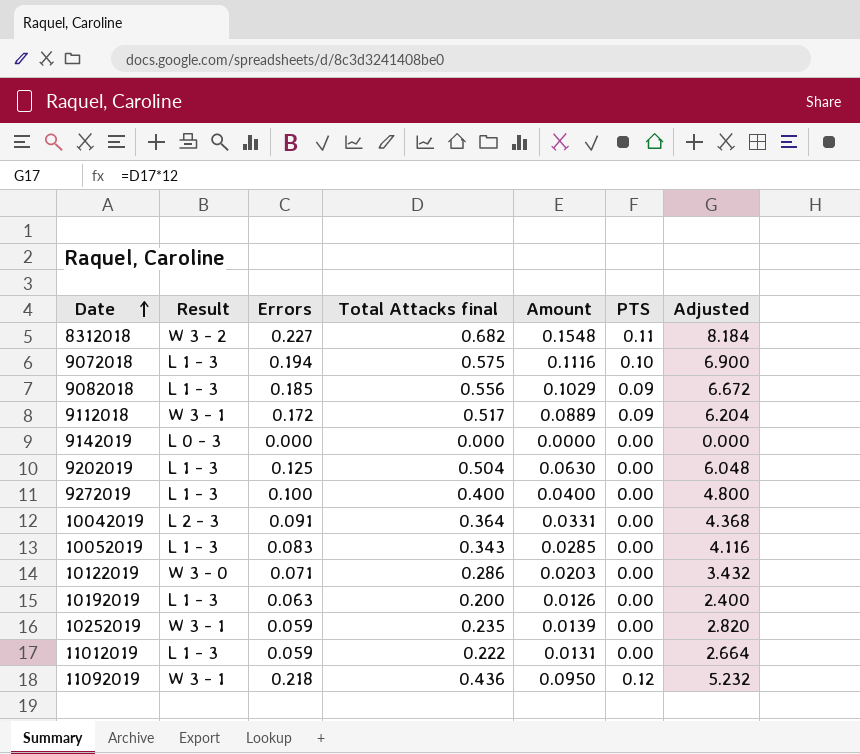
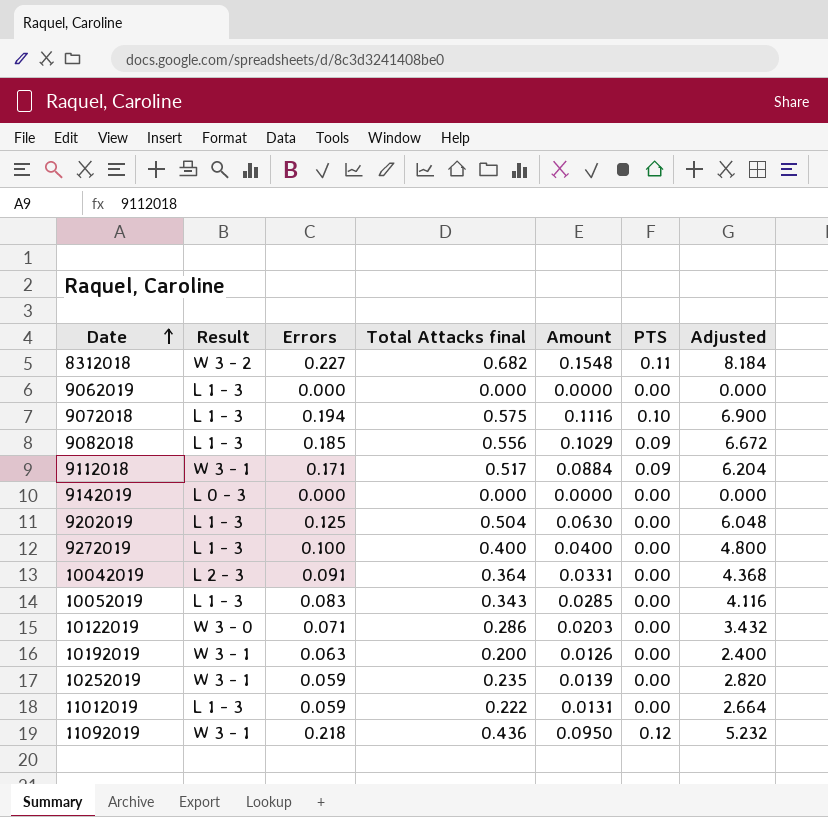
row 9062019: none -> L 1 - 3 | 0.000 | 0.000 | 0.0000 | 0.00 | 0.000
9112018 | Errors: 0.172 -> 0.171
9112018 | Amount: 0.0889 -> 0.0884
10192019 | Result: L 1 - 3 -> W 3 - 1

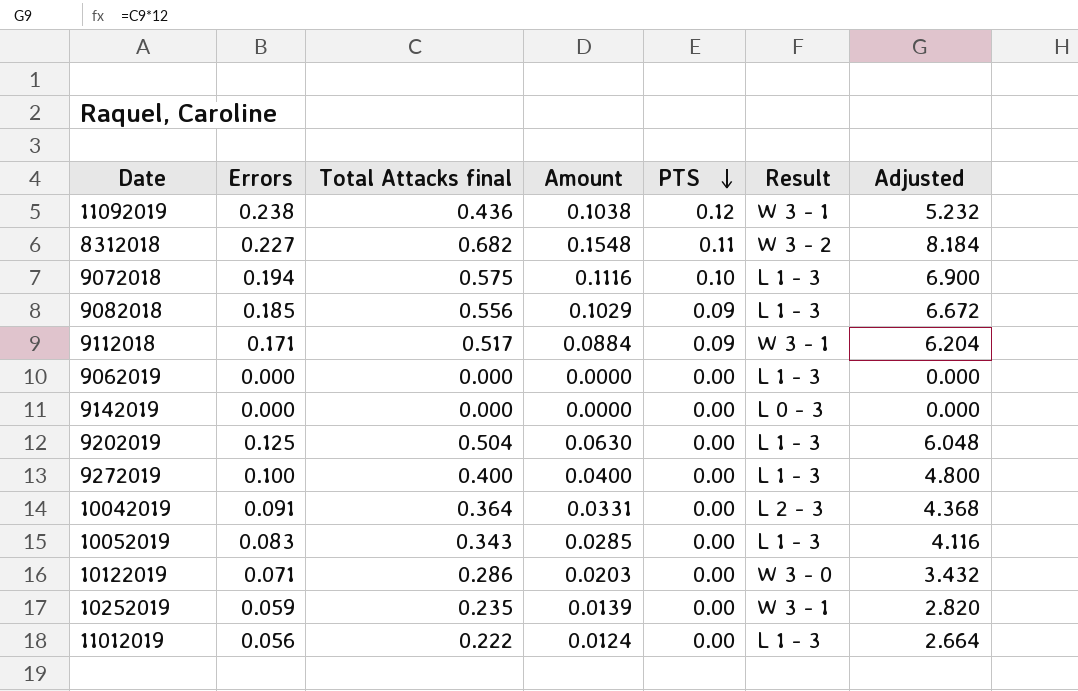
row order: Date ascending -> PTS descending
column Result | position: 2 -> 6
row 10192019: W 3 - 1 | 0.063 | 0.200 | 0.0126 | 0.00 | 2.400 -> none
11092019 | Errors: 0.218 -> 0.238
11092019 | Amount: 0.0950 -> 0.1038
11012019 | Errors: 0.059 -> 0.056
11012019 | Amount: 0.0131 -> 0.0124

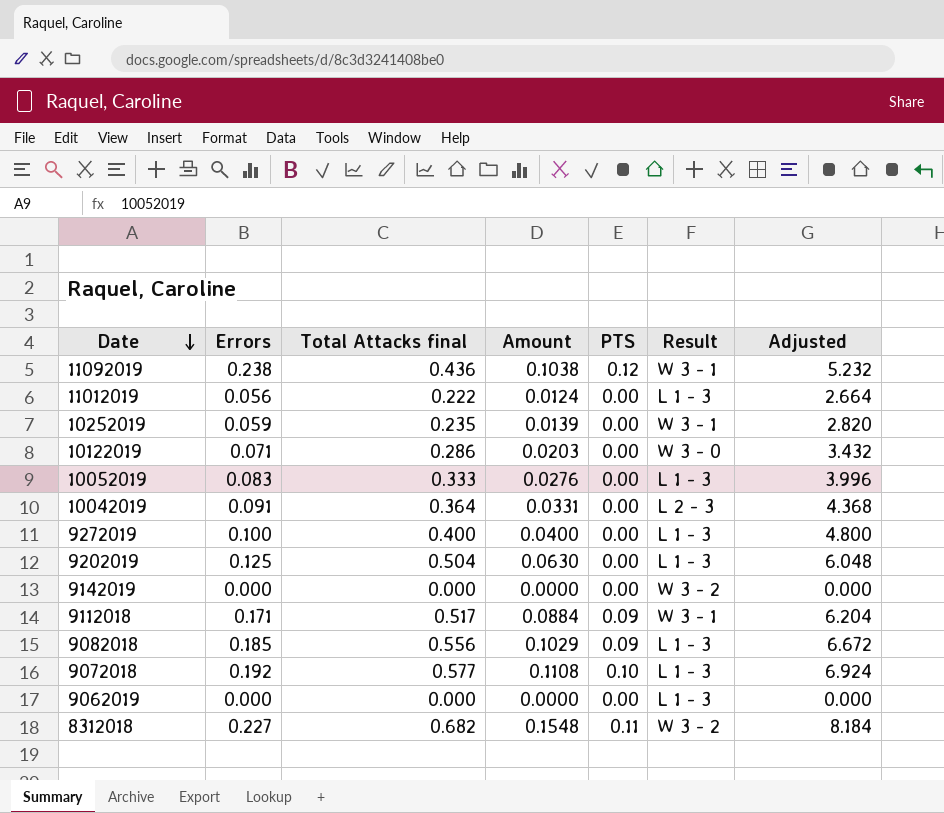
row order: PTS descending -> Date descending
10052019 | Total Attacks final: 0.343 -> 0.333
10052019 | Amount: 0.0285 -> 0.0276
10052019 | Adjusted: 4.116 -> 3.996
9142019 | Result: L 0 - 3 -> W 3 - 2
9072018 | Errors: 0.194 -> 0.192
9072018 | Total Attacks final: 0.575 -> 0.577
9072018 | Amount: 0.1116 -> 0.1108
9072018 | Adjusted: 6.900 -> 6.924

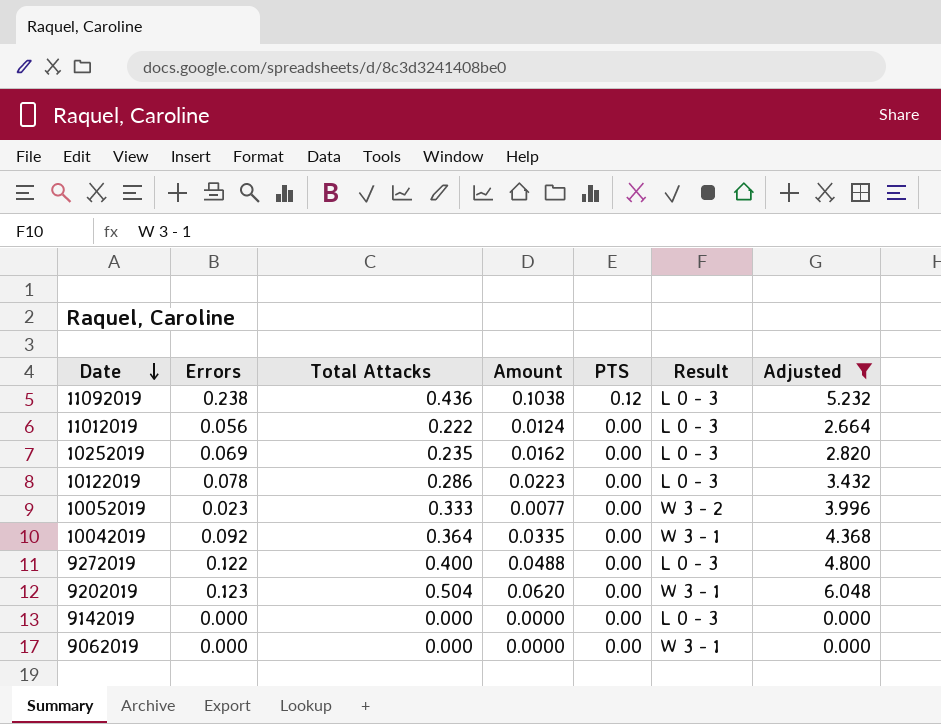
filter: none -> Adjusted <= 6.048
column name: Total Attacks final -> Total Attacks
11092019 | Result: W 3 - 1 -> L 0 - 3
11012019 | Result: L 1 - 3 -> L 0 - 3
10252019 | Errors: 0.059 -> 0.069
10252019 | Amount: 0.0139 -> 0.0162
10252019 | Result: W 3 - 1 -> L 0 - 3
10122019 | Errors: 0.071 -> 0.078
10122019 | Amount: 0.0203 -> 0.0223
10122019 | Result: W 3 - 0 -> L 0 - 3
10052019 | Errors: 0.083 -> 0.023
10052019 | Amount: 0.0276 -> 0.0077
10052019 | Result: L 1 - 3 -> W 3 - 2
10042019 | Errors: 0.091 -> 0.092
10042019 | Amount: 0.0331 -> 0.0335
10042019 | Result: L 2 - 3 -> W 3 - 1
9272019 | Errors: 0.100 -> 0.122
9272019 | Amount: 0.0400 -> 0.0488
9272019 | Result: L 1 - 3 -> L 0 - 3
9202019 | Errors: 0.125 -> 0.123
9202019 | Amount: 0.0630 -> 0.0620
9202019 | Result: L 1 - 3 -> W 3 - 1
9142019 | Result: W 3 - 2 -> L 0 - 3
9062019 | Result: L 1 - 3 -> W 3 - 1

